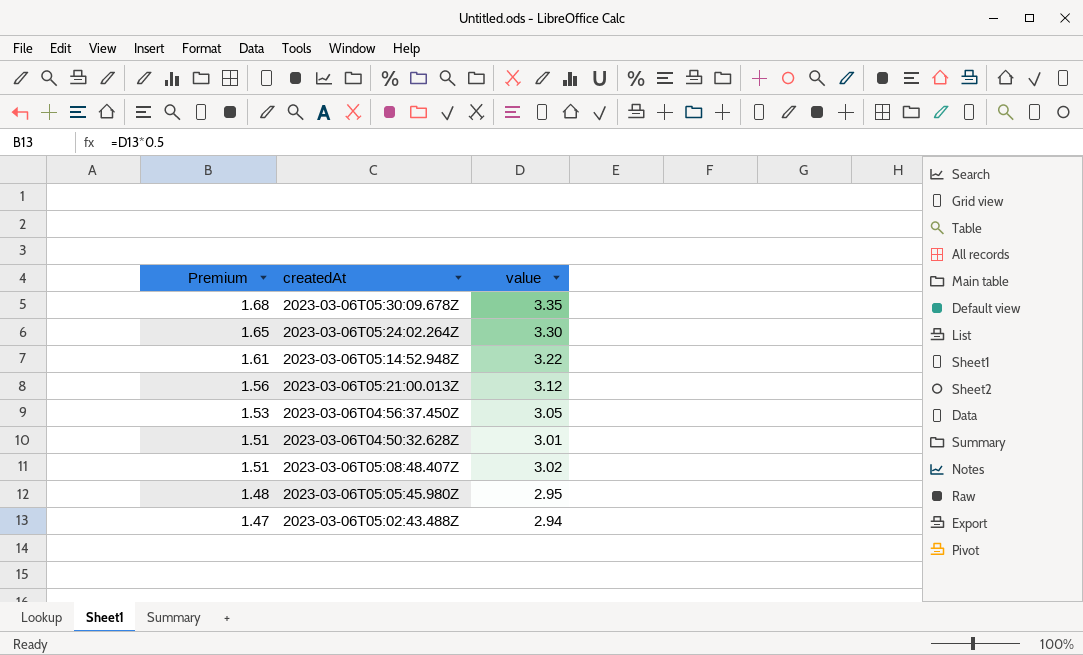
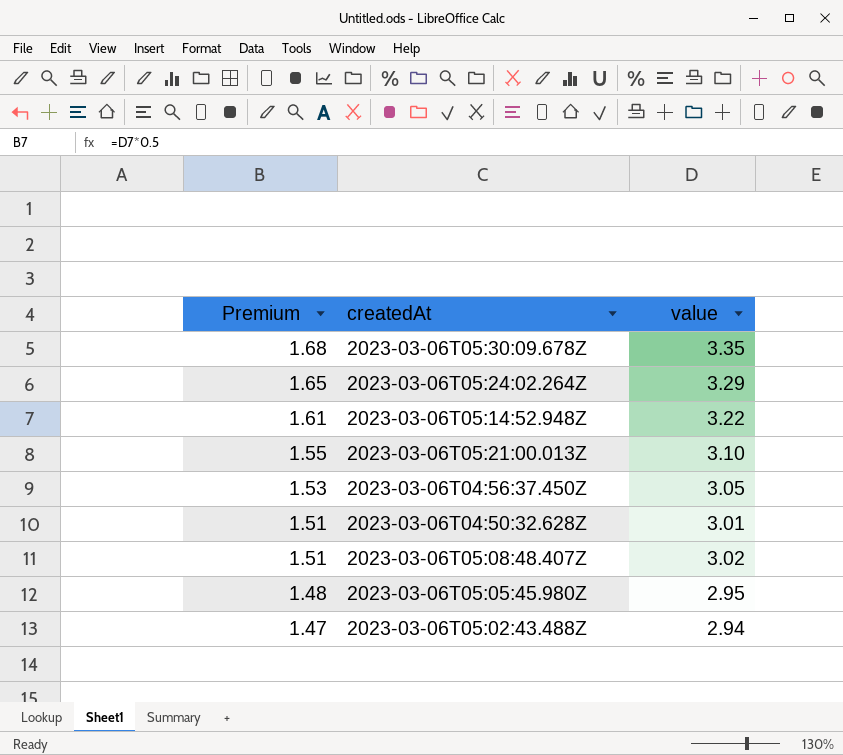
2023-03-06T05:24:02.264Z | value: 3.30 -> 3.29
2023-03-06T05:21:00.013Z | Premium: 1.56 -> 1.55
2023-03-06T05:21:00.013Z | value: 3.12 -> 3.10

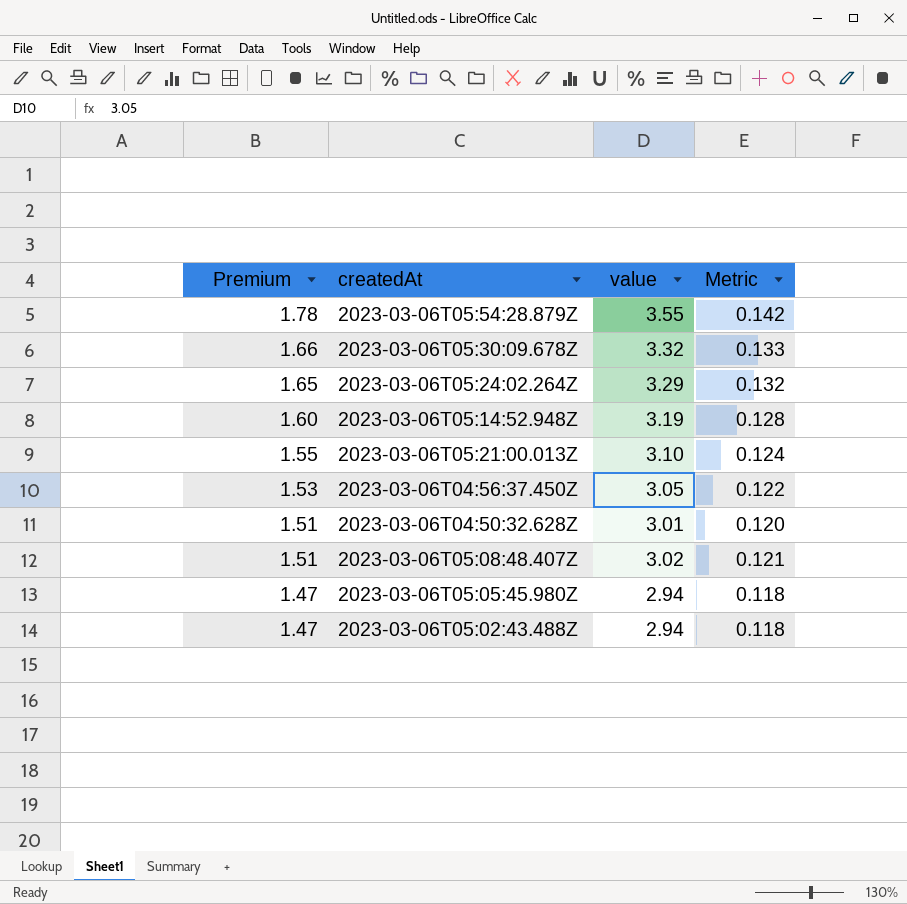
column Metric | formula: none -> [value] * 0.04
row 2023-03-06T05:54:28.879Z: none -> 1.78 | 3.55 | 0.142
2023-03-06T05:30:09.678Z | Premium: 1.68 -> 1.66
2023-03-06T05:30:09.678Z | value: 3.35 -> 3.32
2023-03-06T05:14:52.948Z | Premium: 1.61 -> 1.60
2023-03-06T05:14:52.948Z | value: 3.22 -> 3.19
2023-03-06T05:05:45.980Z | Premium: 1.48 -> 1.47
2023-03-06T05:05:45.980Z | value: 2.95 -> 2.94

